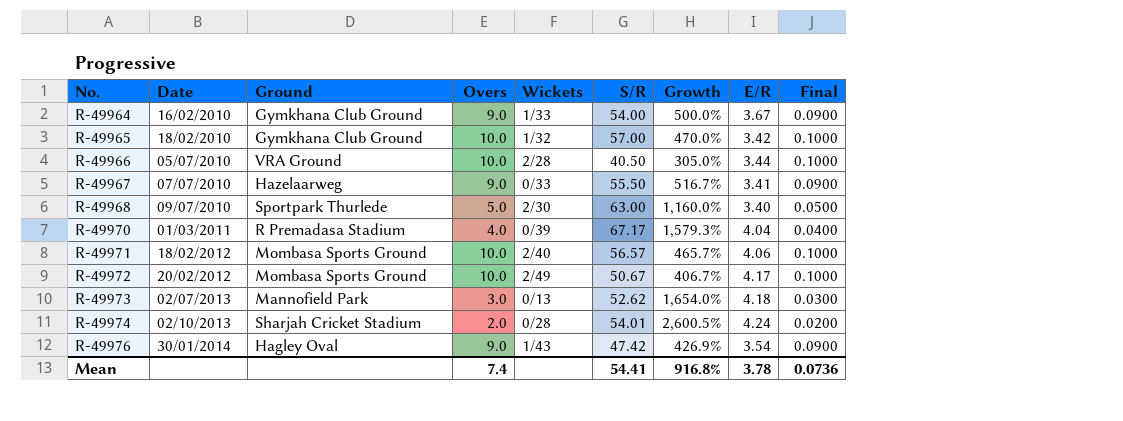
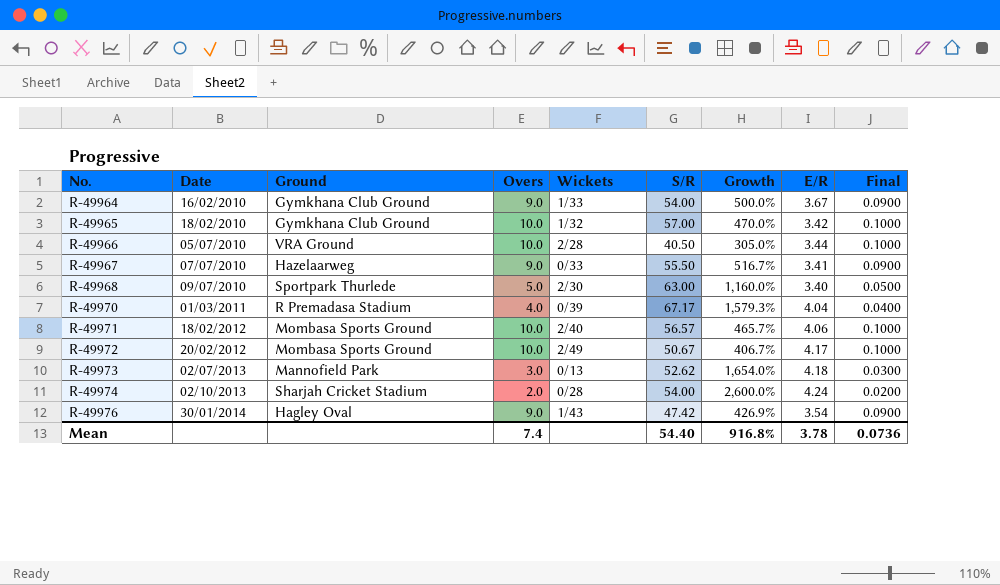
R-49974 | S/R: 54.01 -> 54.00
R-49974 | Growth: 2,600.5% -> 2,600.0%
Mean | S/R: 54.41 -> 54.40

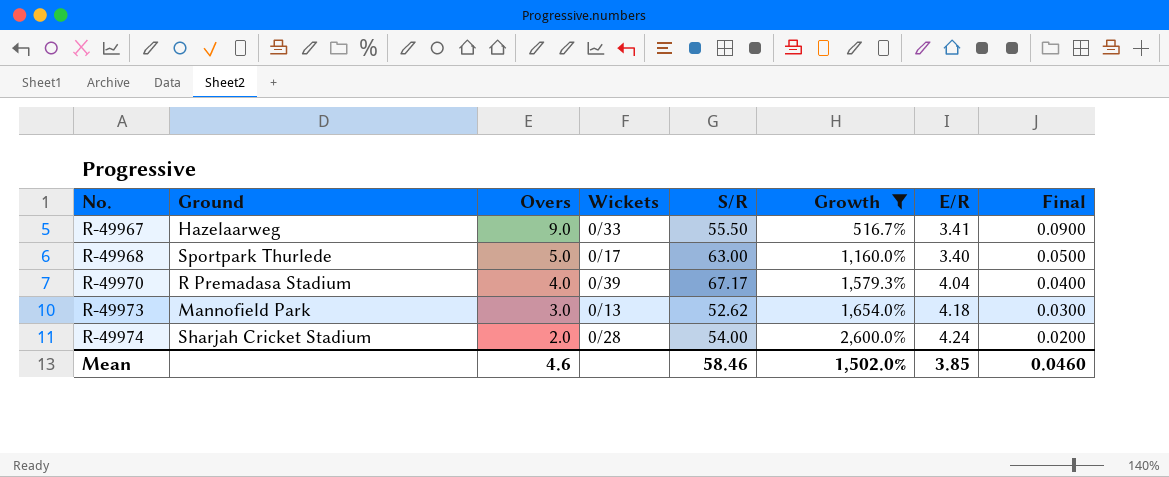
filter: none -> Growth >= 516.7%
column Date | position: 2 -> none
R-49968 | Wickets: 2/30 -> 0/17
Mean | Overs: 7.4 -> 4.6
Mean | S/R: 54.40 -> 58.46
Mean | Growth: 916.8% -> 1,502.0%
Mean | E/R: 3.78 -> 3.85
Mean | Final: 0.0736 -> 0.0460

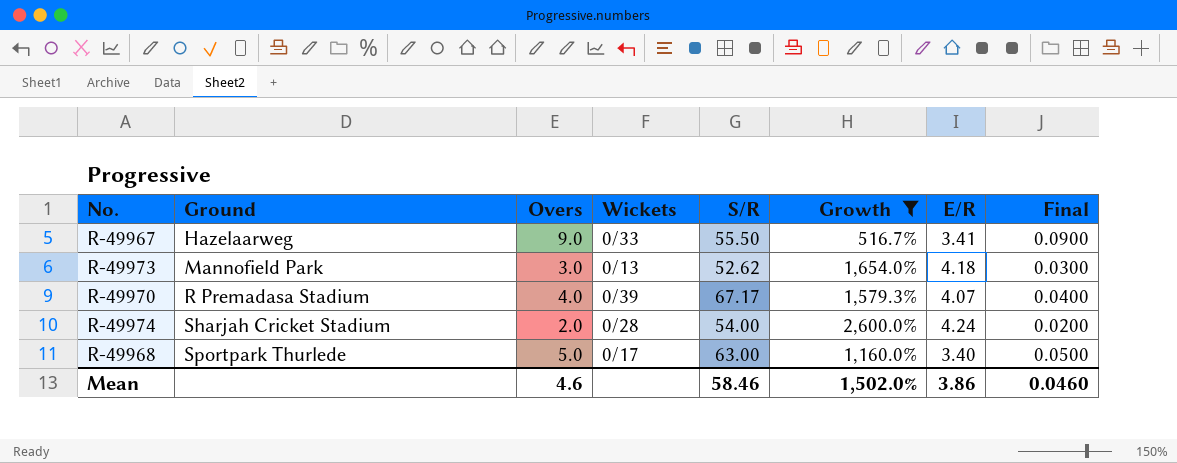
row order: No. ascending -> Ground ascending
R-49970 | E/R: 4.04 -> 4.07
Mean | E/R: 3.85 -> 3.86

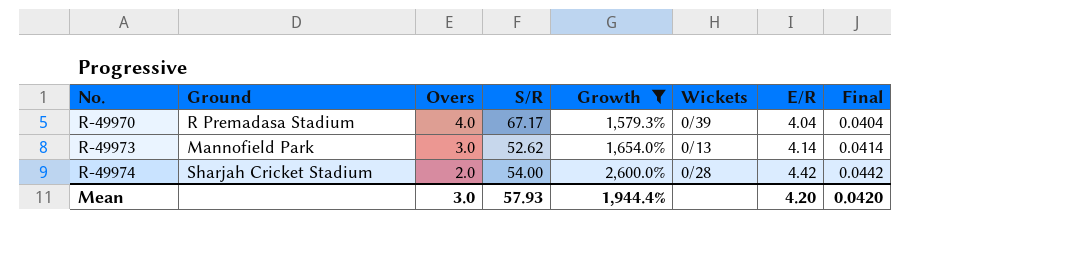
row order: Ground ascending -> No. ascending
column Wickets | position: 4 -> 6
column Final | formula: [Overs] * 0.01 -> [E/R] * 0.01
row R-49967: Hazelaarweg | 9.0 | 0/33 | 55.50 | 516.7% | 3.41 | 0.0900 -> none
row R-49968: Sportpark Thurlede | 5.0 | 0/17 | 63.00 | 1,160.0% | 3.40 | 0.0500 -> none
R-49970 | E/R: 4.07 -> 4.04
R-49973 | E/R: 4.18 -> 4.14
R-49974 | E/R: 4.24 -> 4.42
Mean | Overs: 4.6 -> 3.0
Mean | S/R: 58.46 -> 57.93
Mean | Growth: 1,502.0% -> 1,944.4%
Mean | E/R: 3.86 -> 4.20
Mean | Final: 0.0460 -> 0.0420

